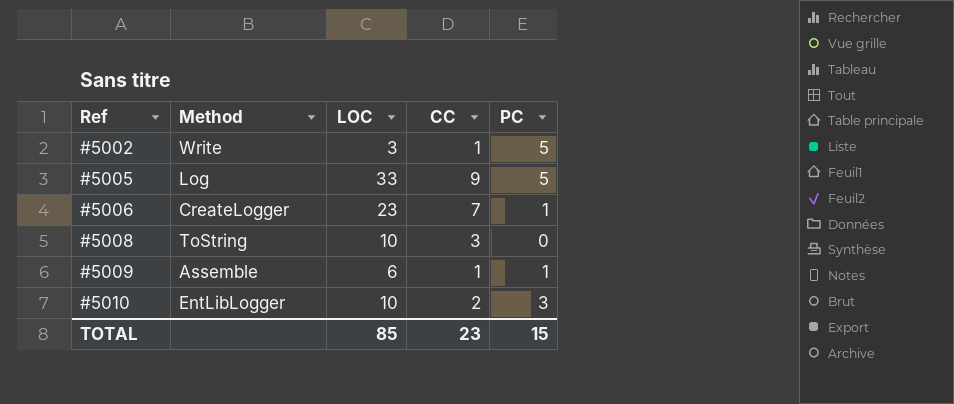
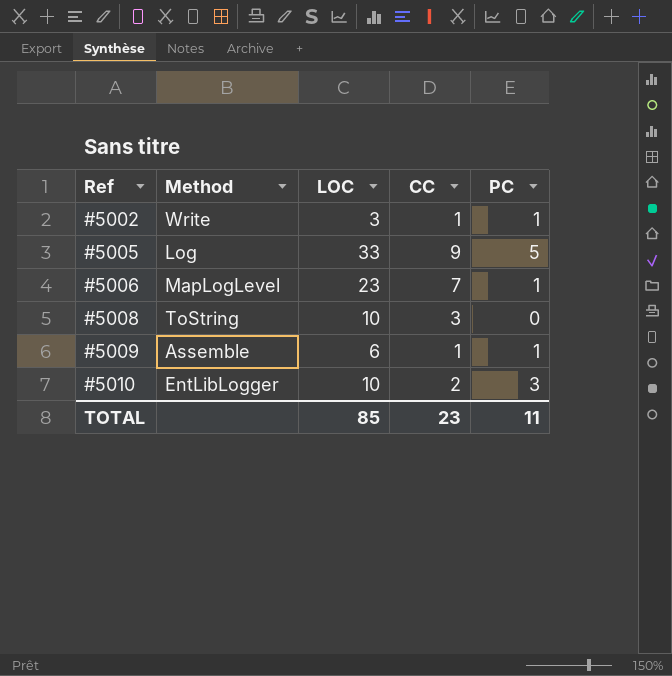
#5002 | PC: 5 -> 1
#5006 | Method: CreateLogger -> MapLogLevel
TOTAL | PC: 15 -> 11

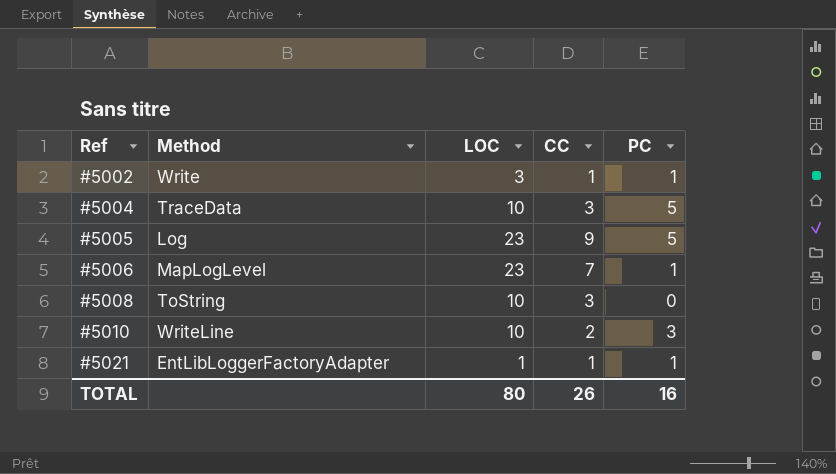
row #5009: Assemble | 6 | 1 | 1 -> none
row #5004: none -> TraceData | 10 | 3 | 5
#5005 | LOC: 33 -> 23
#5010 | Method: EntLibLogger -> WriteLine
row #5021: none -> EntLibLoggerFactoryAdapter | 1 | 1 | 1
TOTAL | LOC: 85 -> 80
TOTAL | CC: 23 -> 26
TOTAL | PC: 11 -> 16

